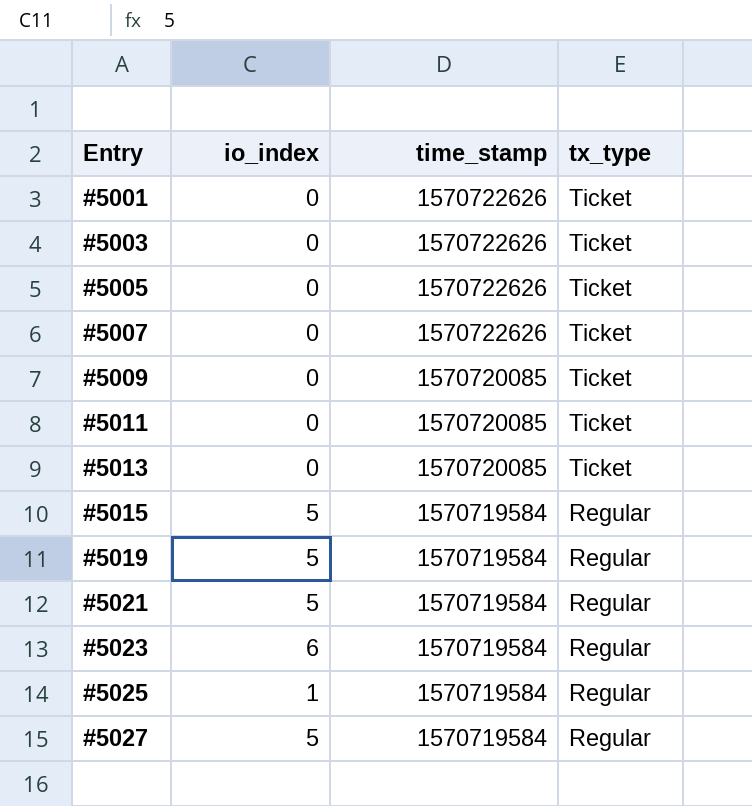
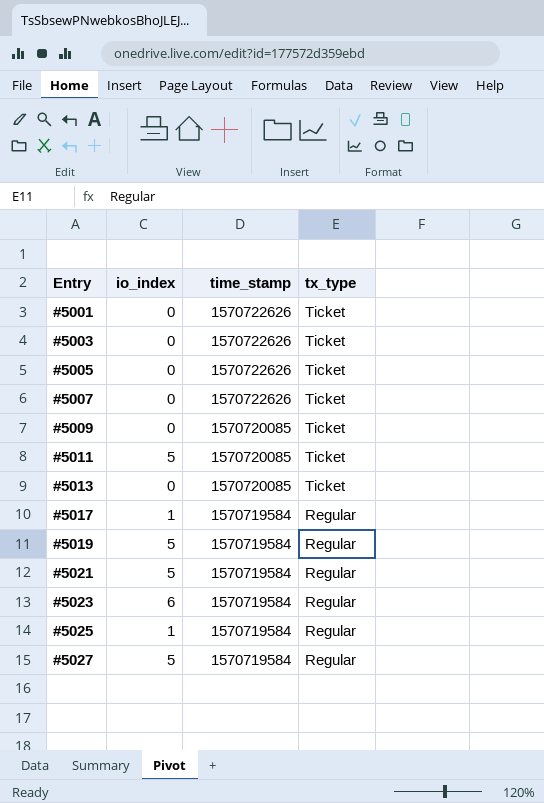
row #5015: 5 | 1570719584 | Regular -> none
#5011 | io_index: 0 -> 5
row #5017: none -> 1 | 1570719584 | Regular

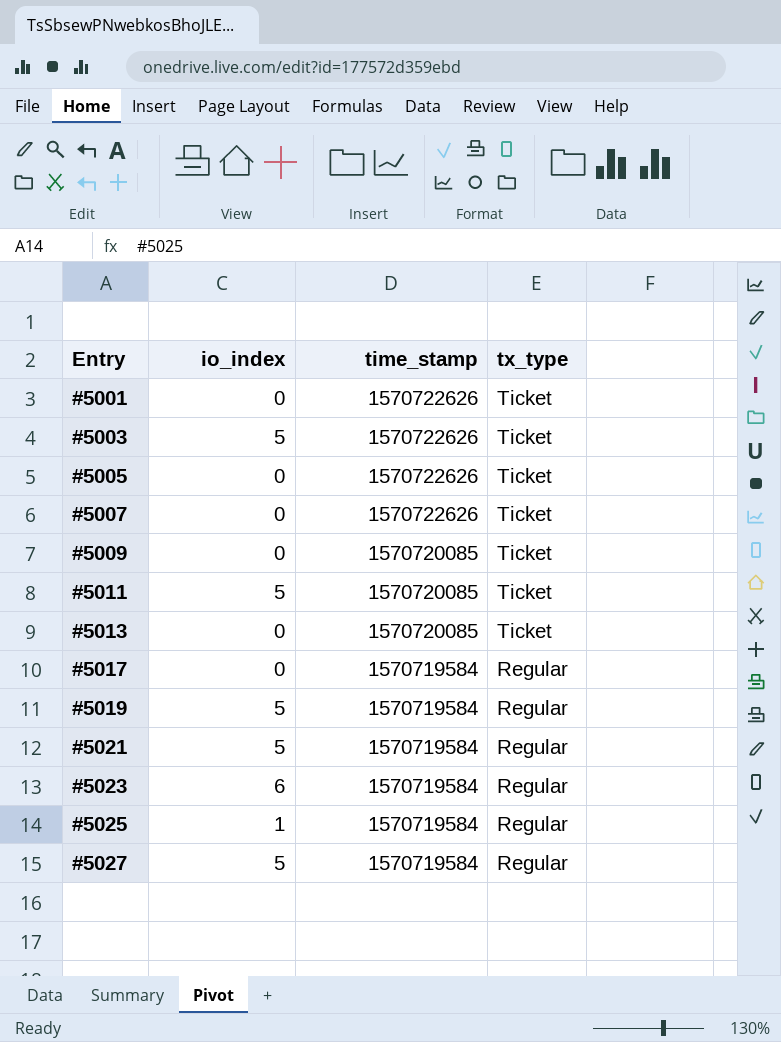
#5003 | io_index: 0 -> 5
#5017 | io_index: 1 -> 0

